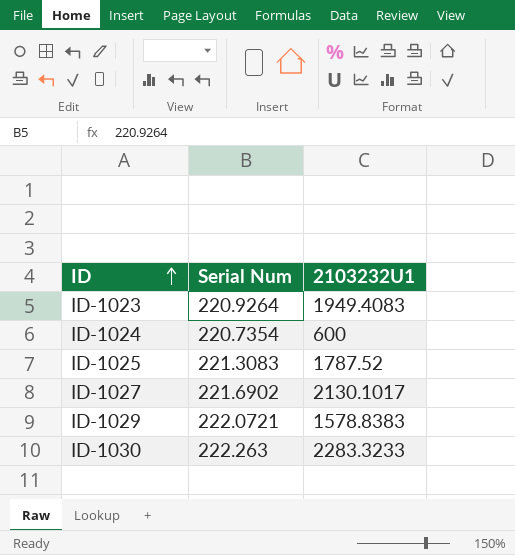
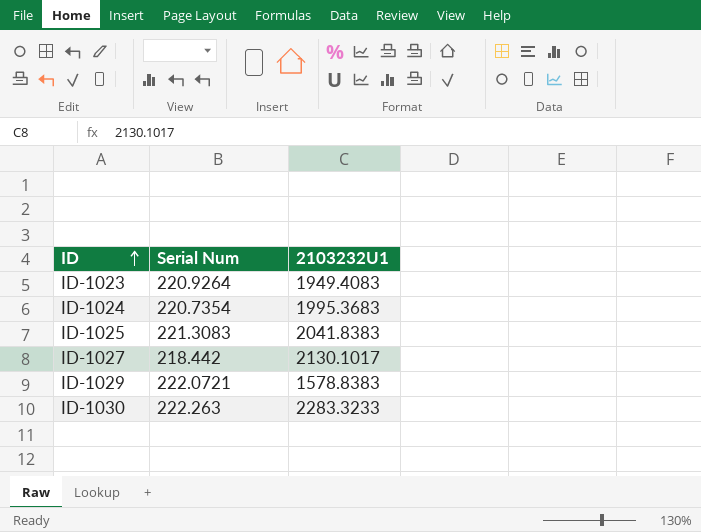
ID-1024 | 2103232U1: 600 -> 1995.3683
ID-1025 | 2103232U1: 1787.52 -> 2041.8383
ID-1027 | Serial Num: 221.6902 -> 218.442

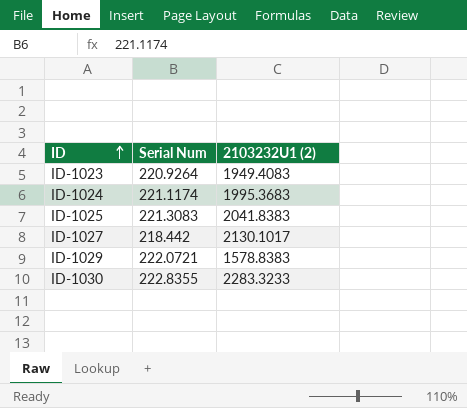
column name: 2103232U1 -> 2103232U1 (2)
ID-1024 | Serial Num: 220.7354 -> 221.1174
ID-1030 | Serial Num: 222.263 -> 222.8355

